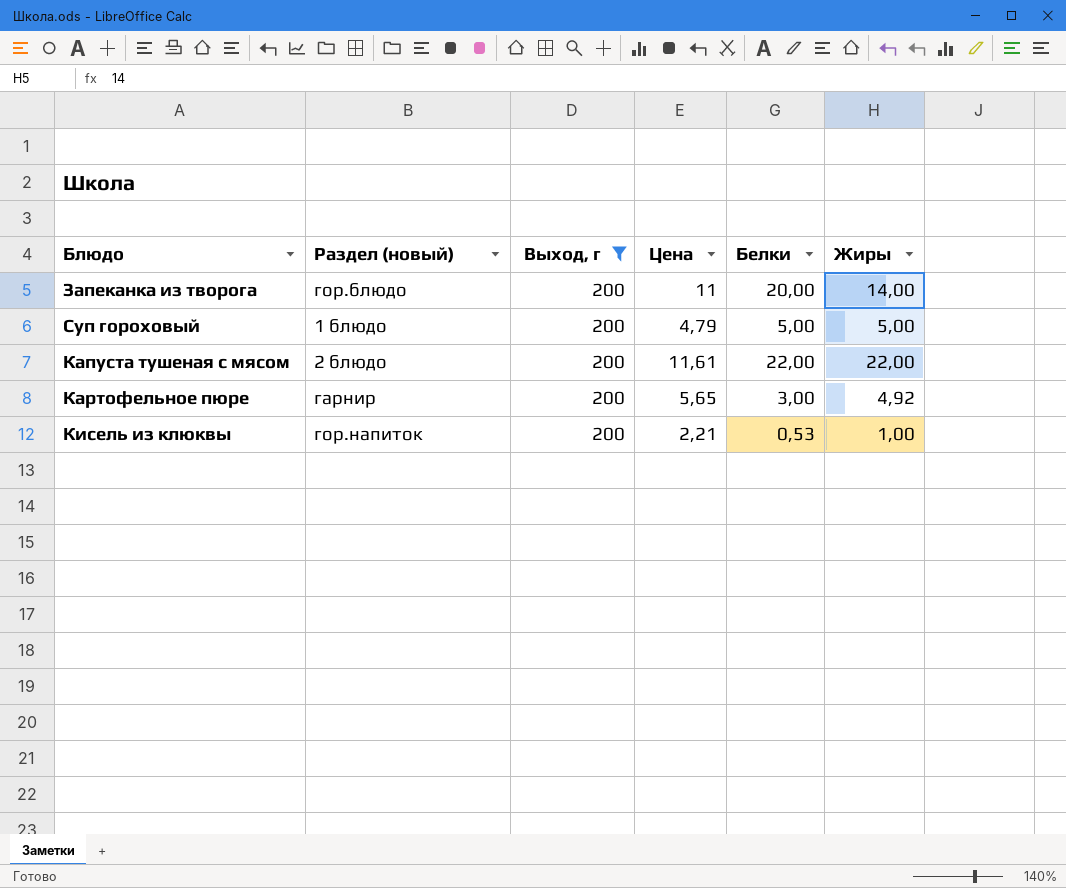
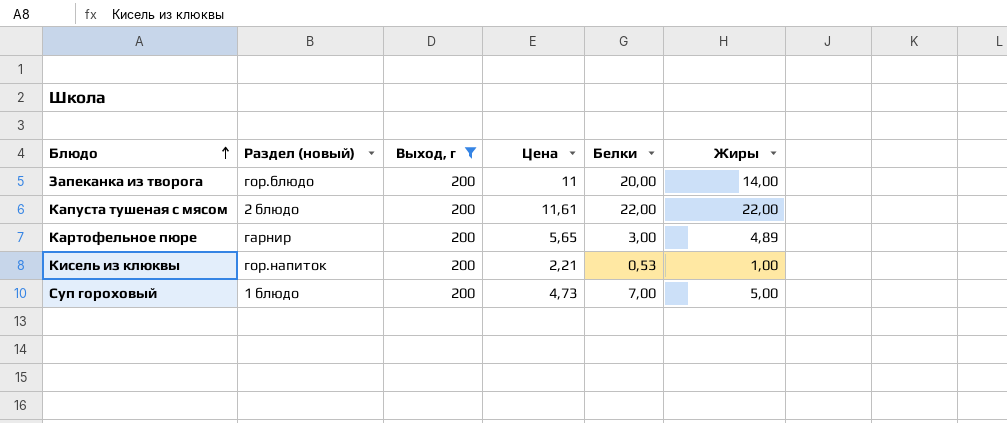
row order: none -> Блюдо ascending
Картофельное пюре | Жиры: 4,92 -> 4,89
Суп гороховый | Цена: 4,79 -> 4,73
Суп гороховый | Белки: 5,00 -> 7,00

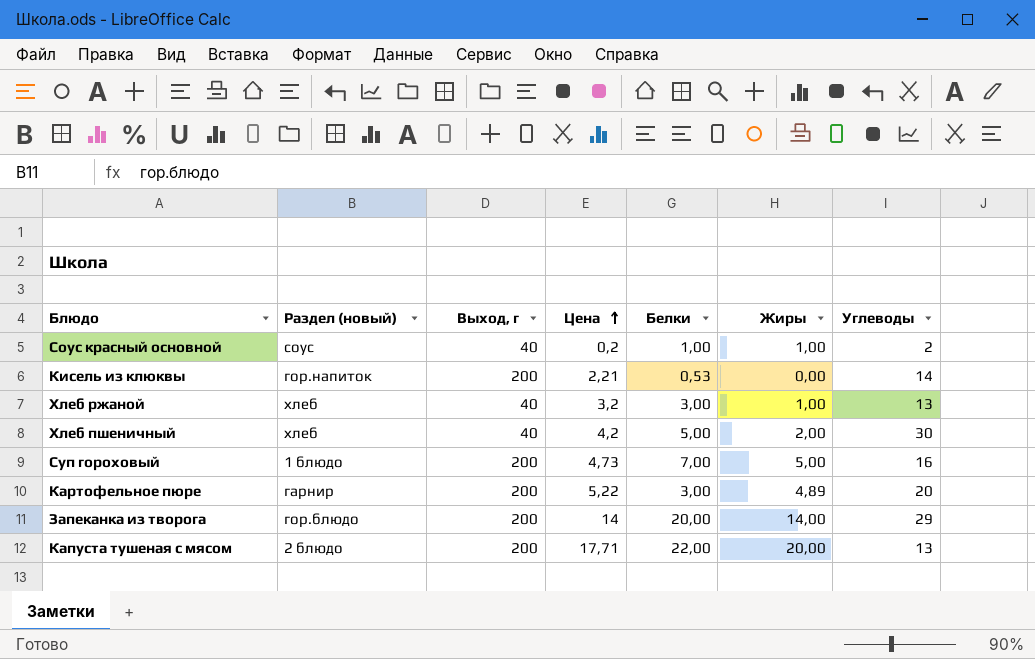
filter: Выход, г = 200 -> none
row order: Блюдо ascending -> Цена ascending
column Углеводы | position: none -> 7
Кисель из клюквы | Жиры: 1,00 -> 0,00
Картофельное пюре | Цена: 5,65 -> 5,22
Запеканка из творога | Цена: 11 -> 14
Капуста тушеная с мясом | Цена: 11,61 -> 17,71
Капуста тушеная с мясом | Жиры: 22,00 -> 20,00

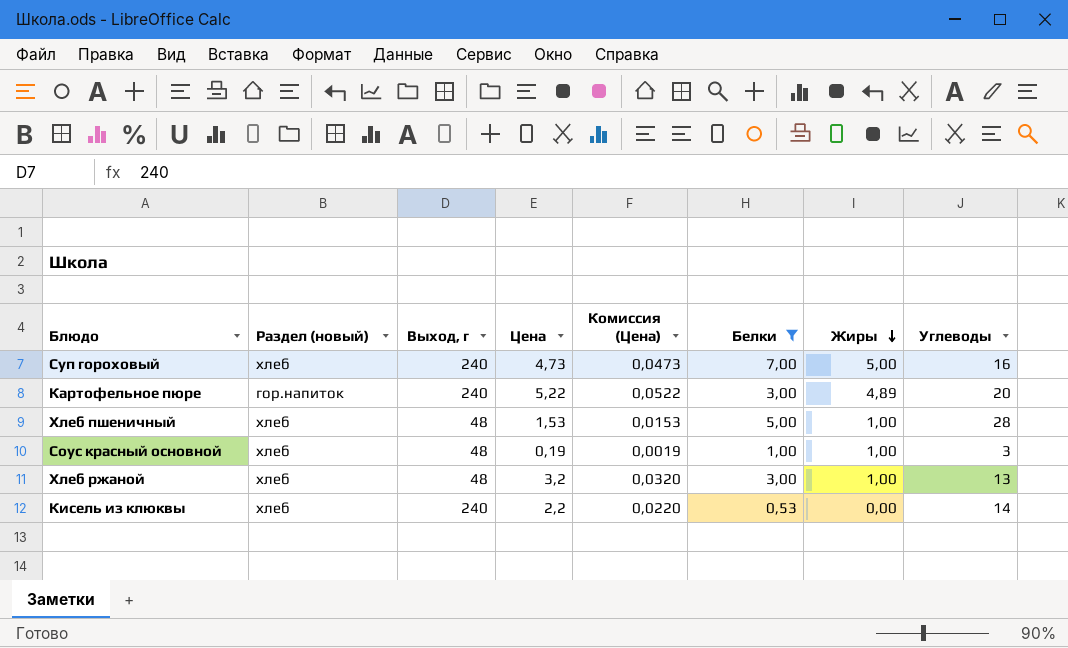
filter: none -> Белки <= 7,00
row order: Цена ascending -> Жиры descending
column Комиссия (Цена) | formula: none -> [Цена] * 0,01
Суп гороховый | Раздел (новый): 1 блюдо -> хлеб
Суп гороховый | Выход, г: 200 -> 240
Картофельное пюре | Раздел (новый): гарнир -> гор.напиток
Картофельное пюре | Выход, г: 200 -> 240
Хлеб пшеничный | Выход, г: 40 -> 48
Хлеб пшеничный | Цена: 4,2 -> 1,53
Хлеб пшеничный | Жиры: 2,00 -> 1,00
Хлеб пшеничный | Углеводы: 30 -> 28
Соус красный основной | Раздел (новый): соус -> хлеб
Соус красный основной | Выход, г: 40 -> 48
Соус красный основной | Цена: 0,2 -> 0,19
Соус красный основной | Углеводы: 2 -> 3
Хлеб ржаной | Выход, г: 40 -> 48
Кисель из клюквы | Раздел (новый): гор.напиток -> хлеб
Кисель из клюквы | Выход, г: 200 -> 240
Кисель из клюквы | Цена: 2,21 -> 2,2

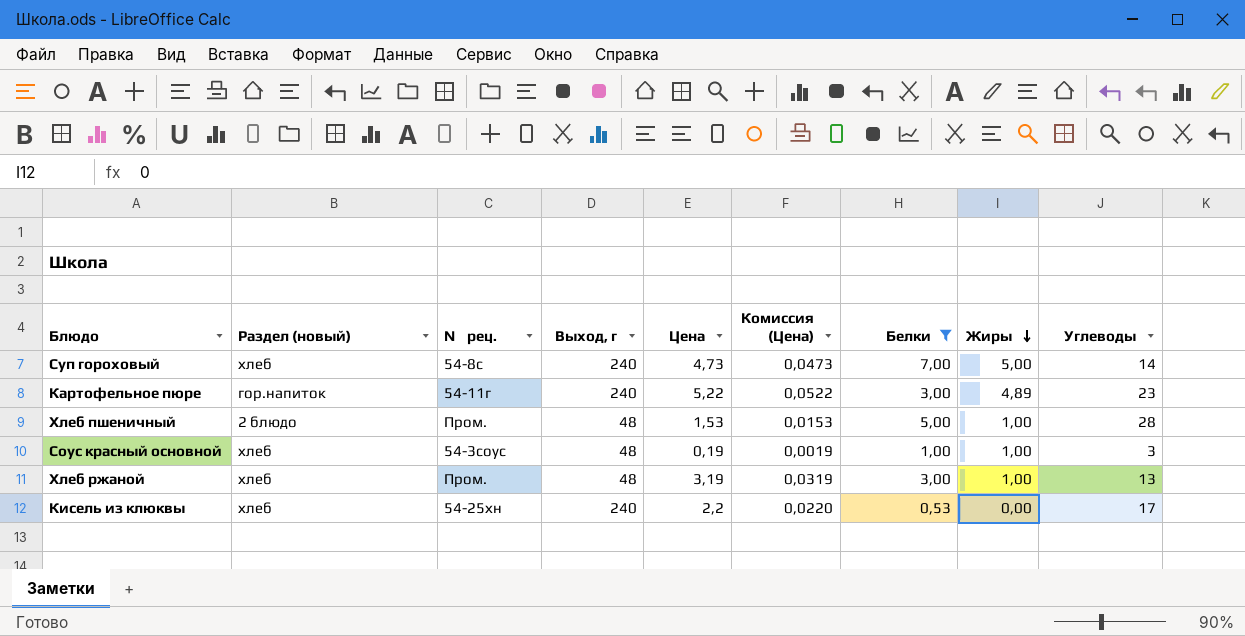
column № рец. | position: none -> 3
Суп гороховый | Углеводы: 16 -> 14
Картофельное пюре | Углеводы: 20 -> 23
Хлеб пшеничный | Раздел (новый): хлеб -> 2 блюдо
Хлеб ржаной | Цена: 3,2 -> 3,19
Хлеб ржаной | Комиссия (Цена): 0,0320 -> 0,0319
Кисель из клюквы | Углеводы: 14 -> 17

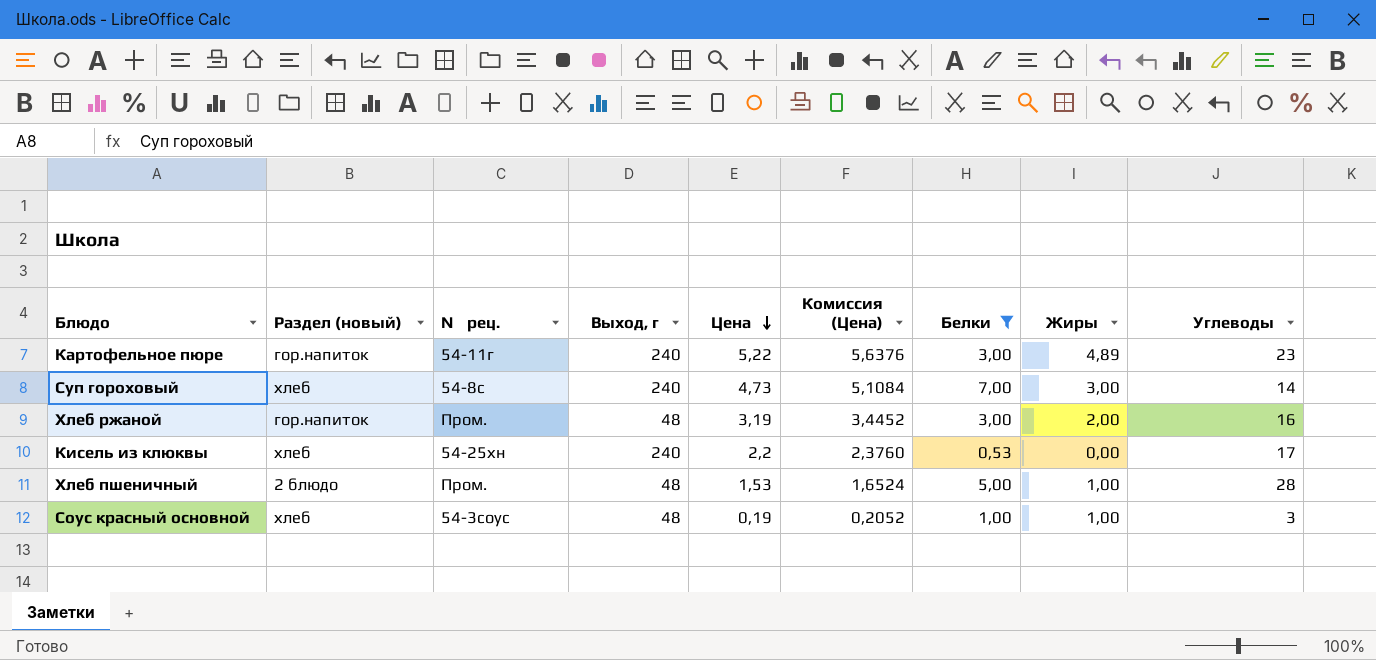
row order: Жиры descending -> Цена descending
column Комиссия (Цена) | formula: [Цена] * 0,01 -> [Цена] * 1,08
Суп гороховый | Жиры: 5,00 -> 3,00
Хлеб ржаной | Раздел (новый): хлеб -> гор.напиток
Хлеб ржаной | Жиры: 1,00 -> 2,00
Хлеб ржаной | Углеводы: 13 -> 16

